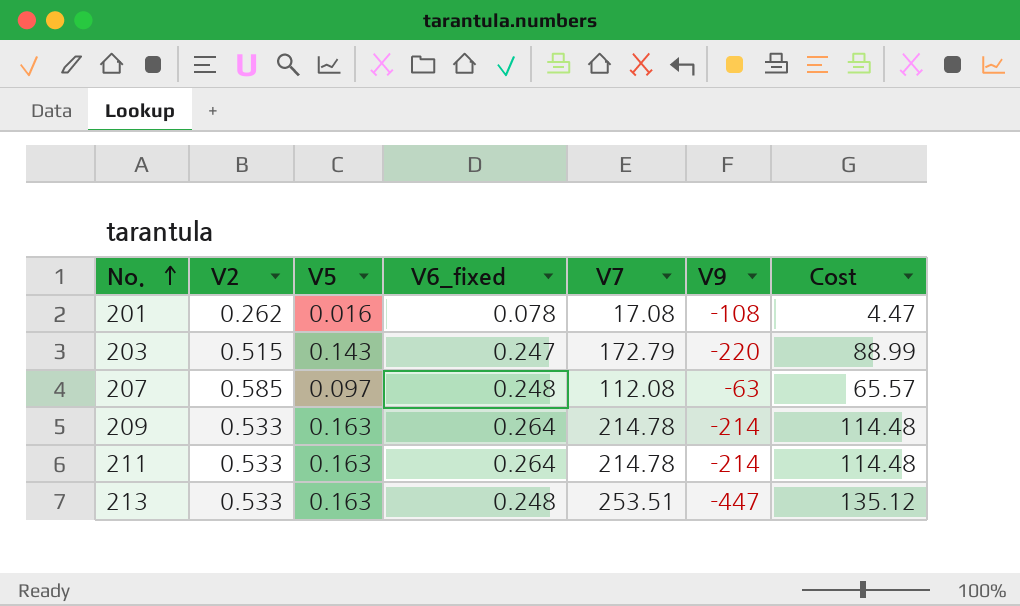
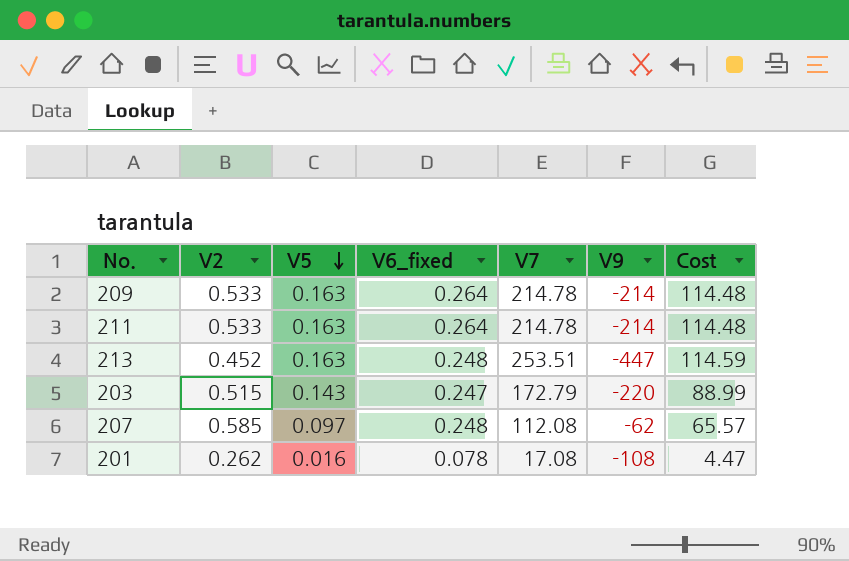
row order: No. ascending -> V5 descending
213 | V2: 0.533 -> 0.452
213 | Cost: 135.12 -> 114.59
207 | V9: -63 -> -62

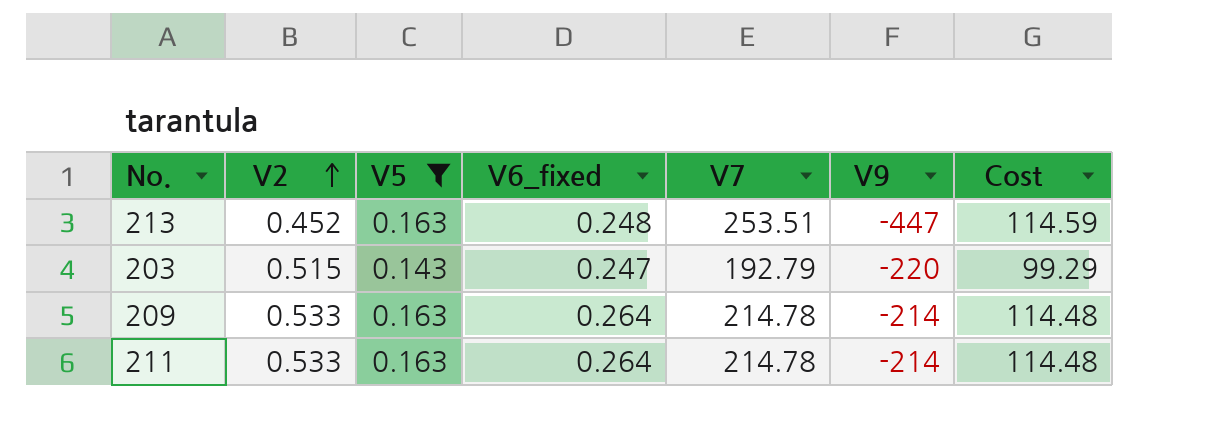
filter: none -> V5 >= 0.143
row order: V5 descending -> V2 ascending
203 | V7: 172.79 -> 192.79
203 | Cost: 88.99 -> 99.29

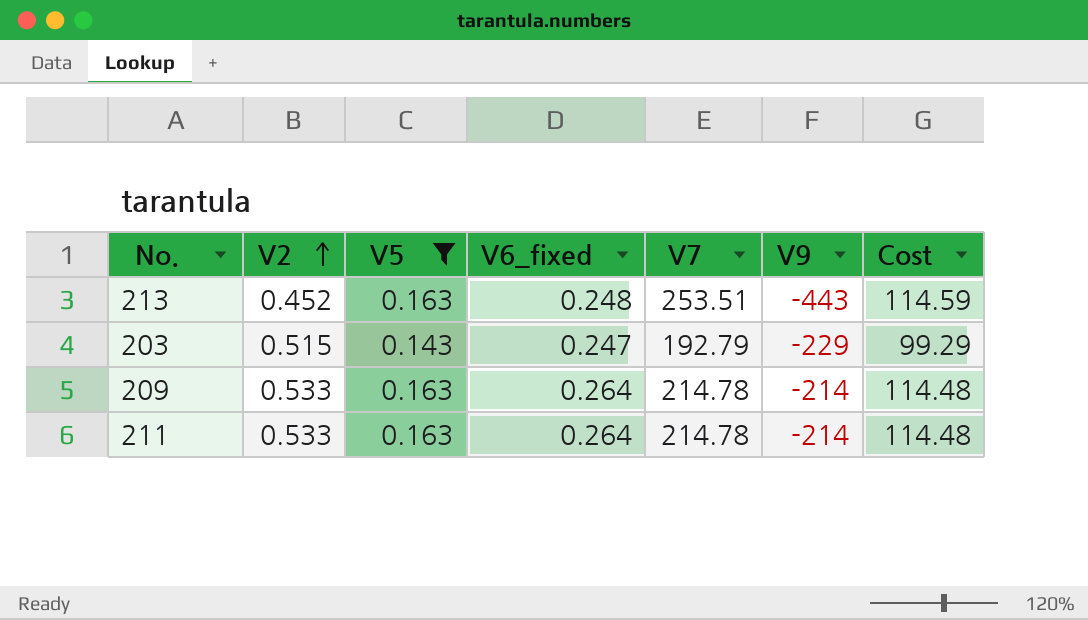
213 | V9: -447 -> -443
203 | V9: -220 -> -229

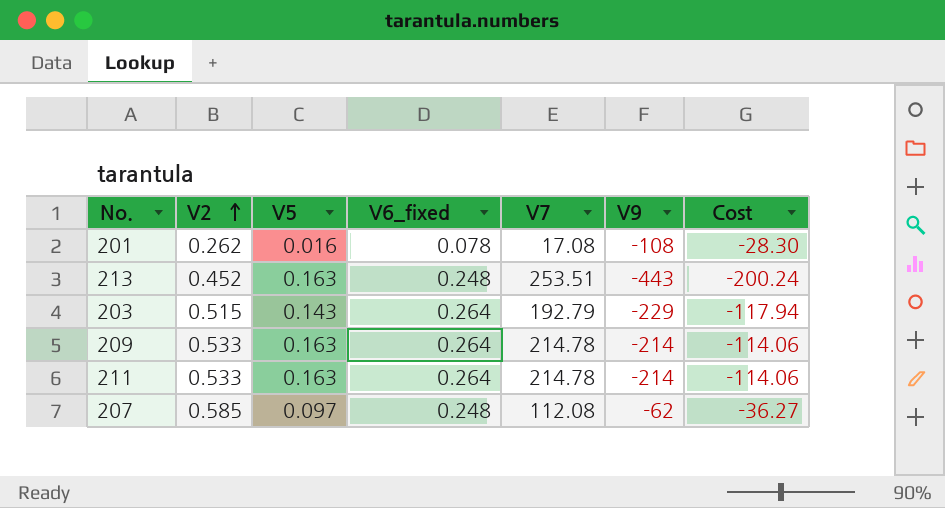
filter: V5 >= 0.143 -> none
column Cost | formula: [V2] * [V7] -> [V2] * [V9]
203 | V6_fixed: 0.247 -> 0.264

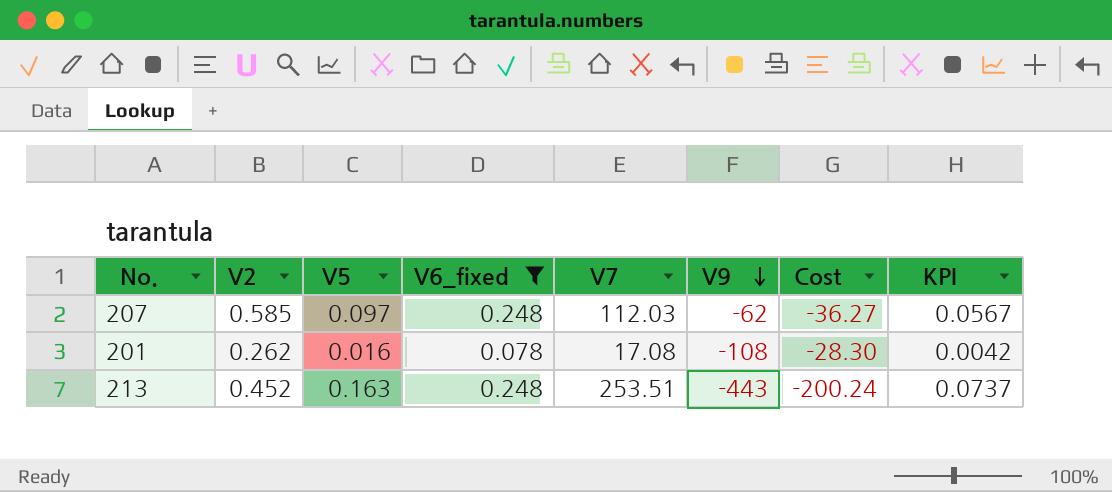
filter: none -> V6_fixed != 0.264
row order: V2 ascending -> V9 descending
column KPI | formula: none -> [V2] * [V5]
207 | V7: 112.08 -> 112.03

